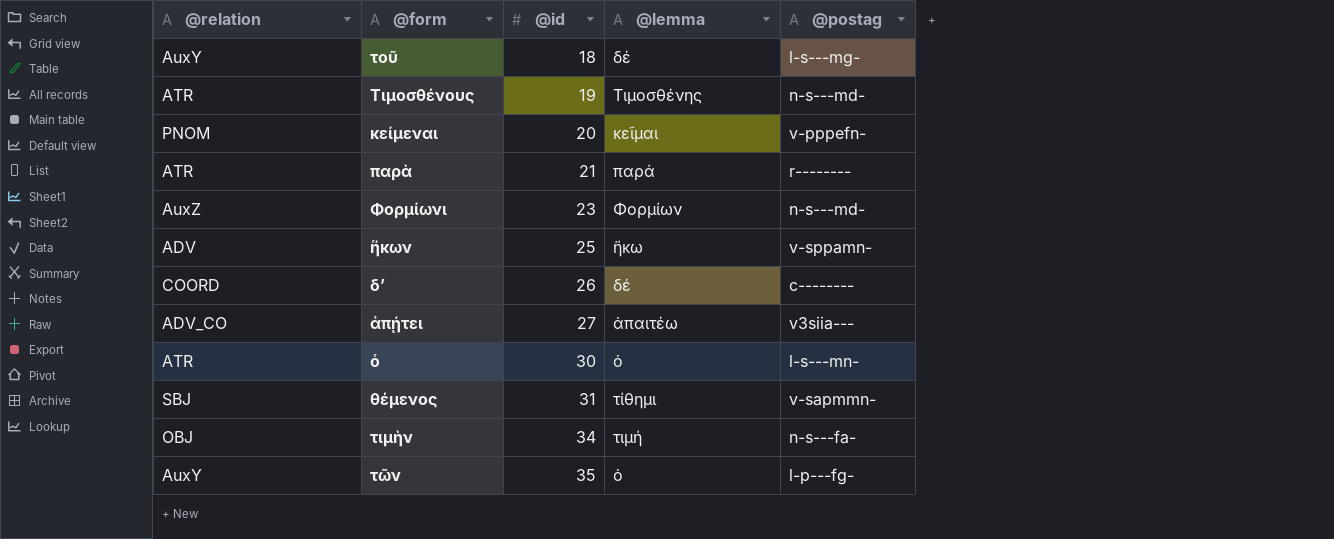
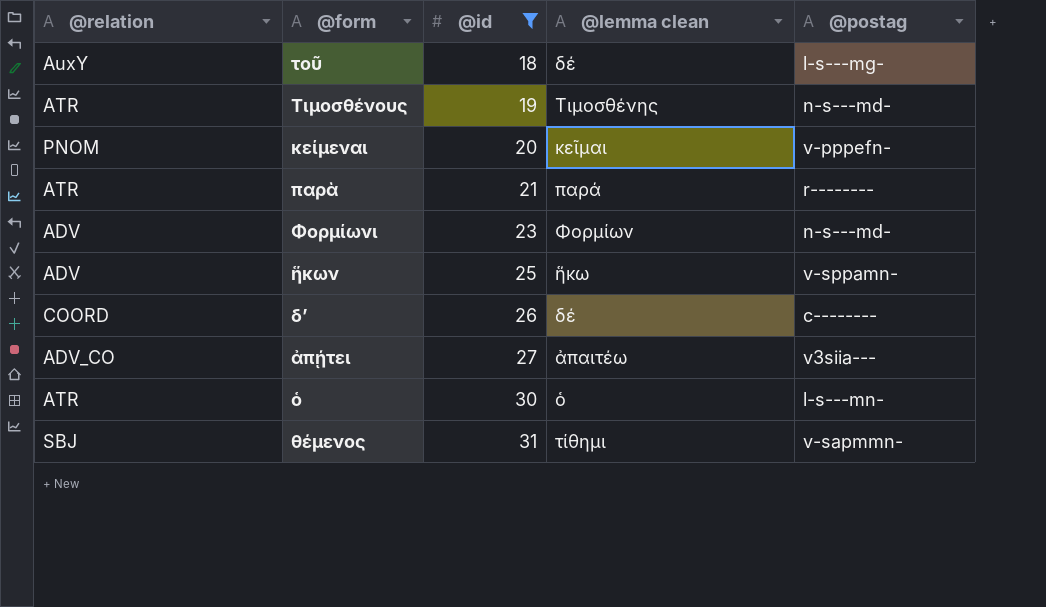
filter: none -> @id <= 31
column name: @lemma -> @lemma clean
Φορμίωνι | @relation: AuxZ -> ADV

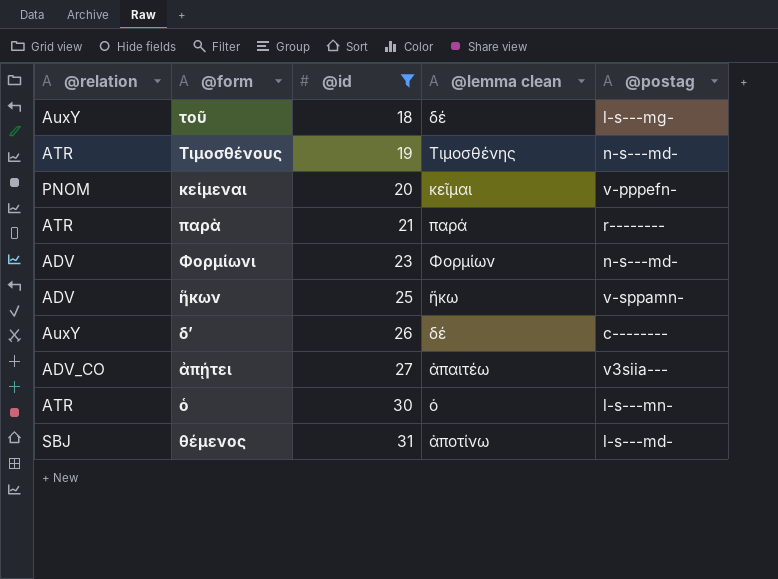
δ’ | @relation: COORD -> AuxY
θέμενος | @lemma clean: τίθημι -> ἀποτίνω
θέμενος | @postag: v-sapmmn- -> l-s---md-

